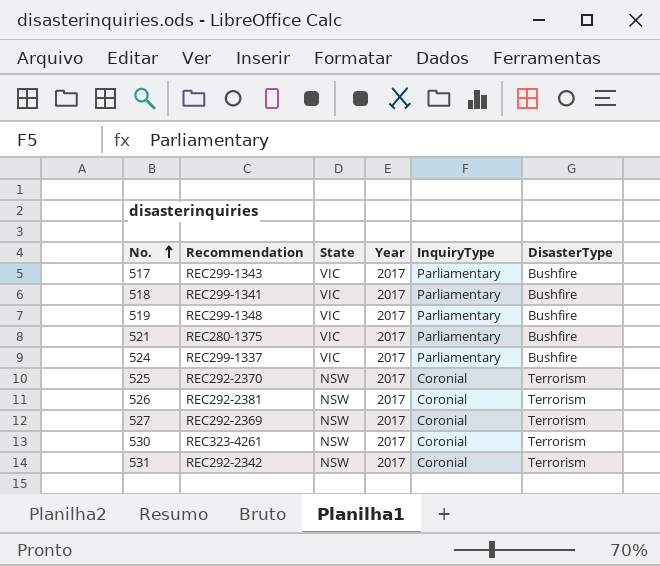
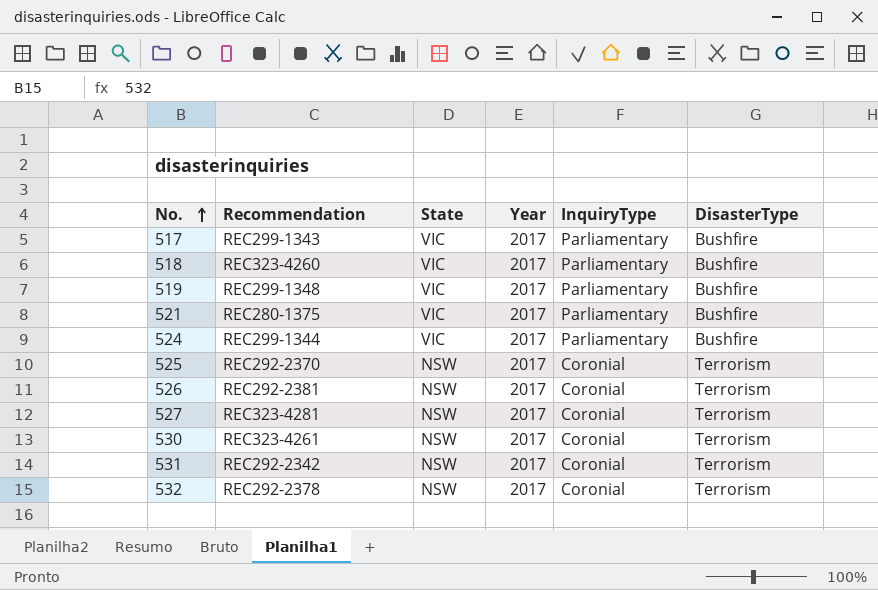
518 | Recommendation: REC299-1341 -> REC323-4260
524 | Recommendation: REC299-1337 -> REC299-1344
527 | Recommendation: REC292-2369 -> REC323-4281
row 532: none -> REC292-2378 | NSW | 2017 | Coronial | Terrorism

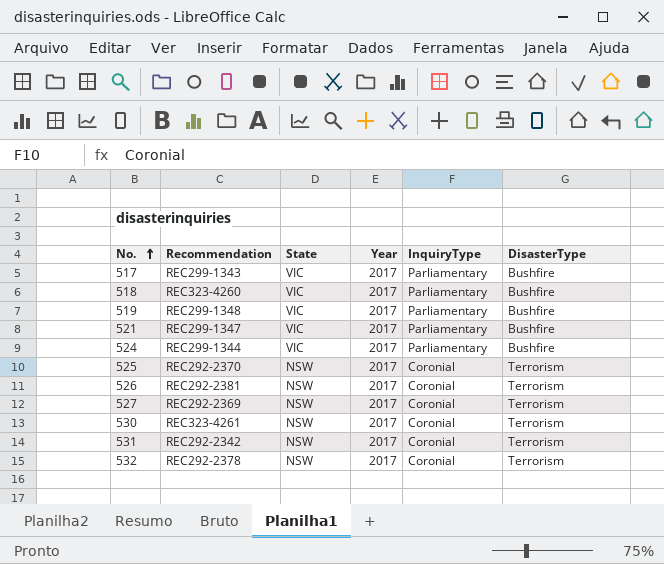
521 | Recommendation: REC280-1375 -> REC299-1347
527 | Recommendation: REC323-4281 -> REC292-2369

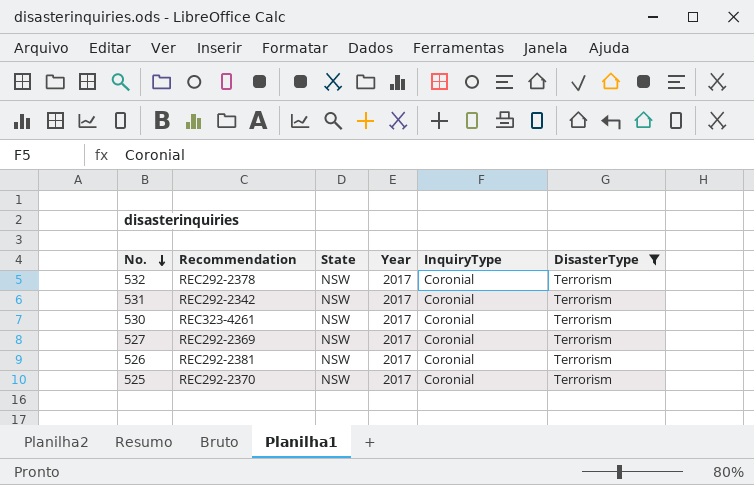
filter: none -> DisasterType = Terrorism
row order: No. ascending -> No. descending

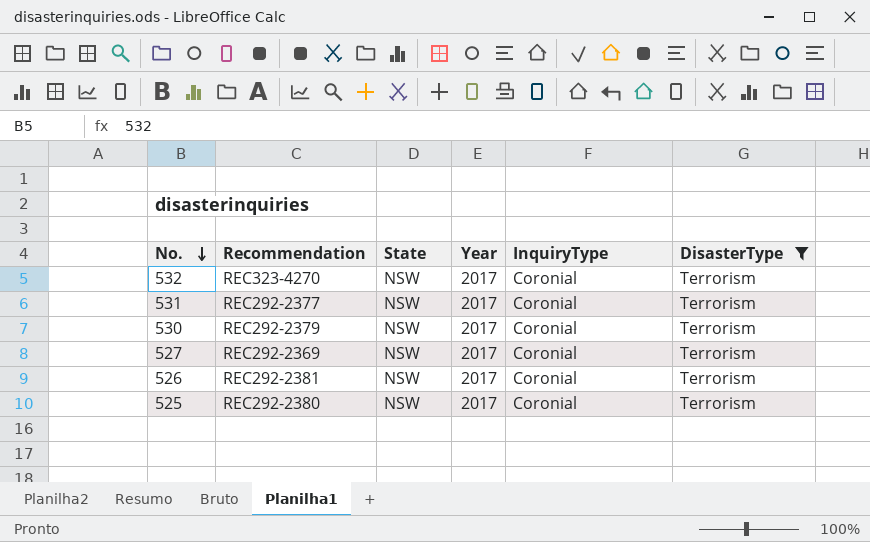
532 | Recommendation: REC292-2378 -> REC323-4270
531 | Recommendation: REC292-2342 -> REC292-2377
530 | Recommendation: REC323-4261 -> REC292-2379
525 | Recommendation: REC292-2370 -> REC292-2380

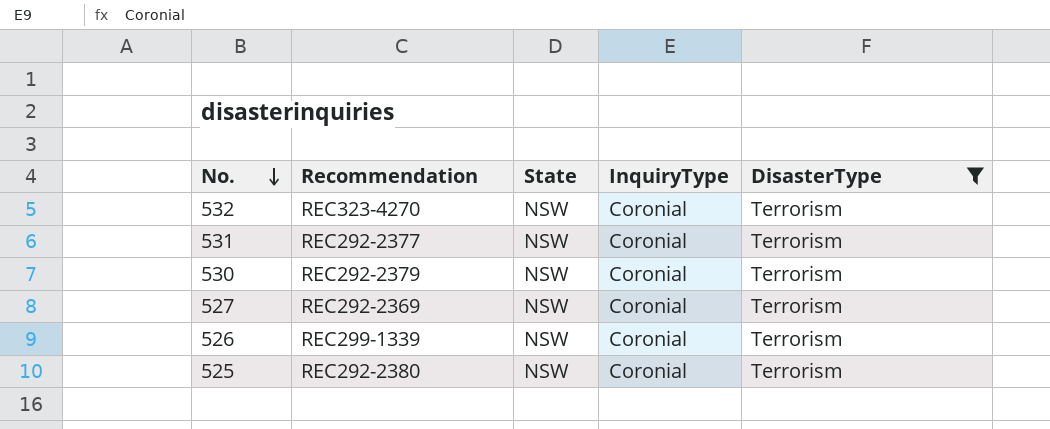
column Year | position: 4 -> none
526 | Recommendation: REC292-2381 -> REC299-1339

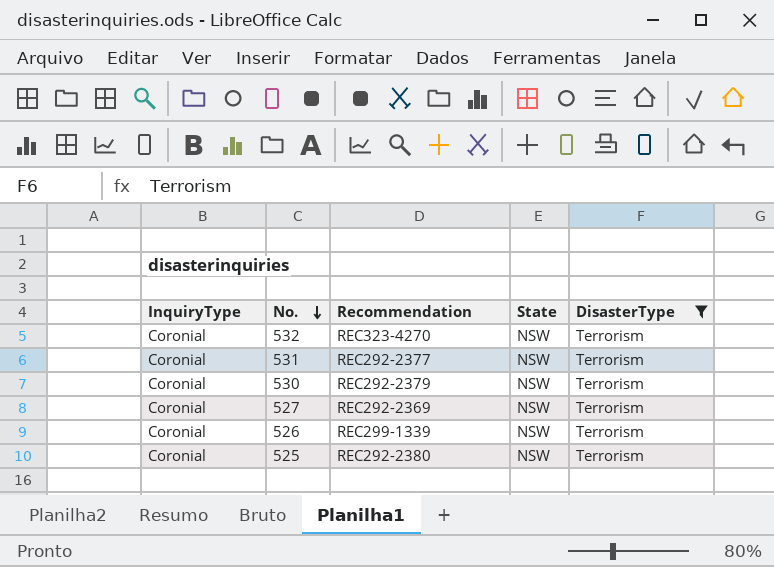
column InquiryType | position: 4 -> 1

